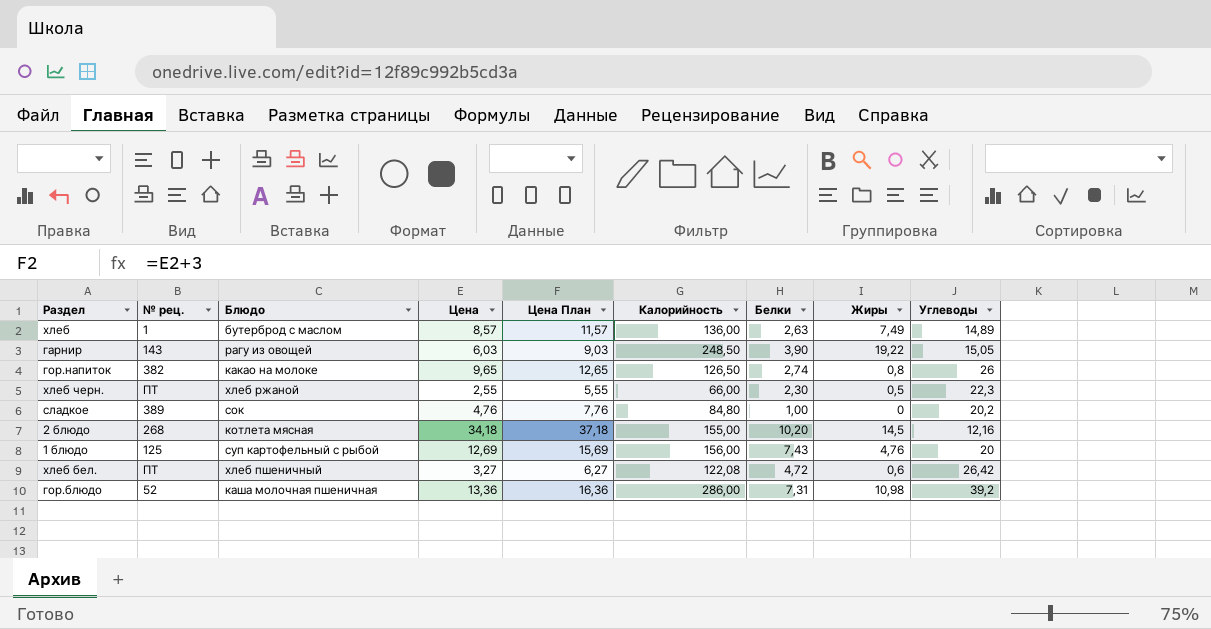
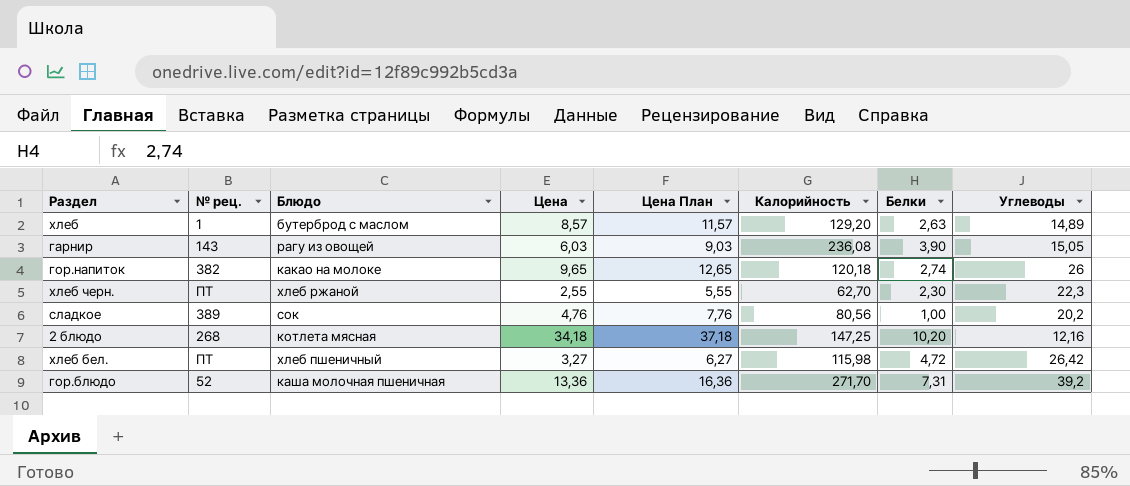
column Жиры | position: 8 -> none
row 1 блюдо: 125 | суп картофельный с рыбой | 12,69 | 15,69 | 156,00 | 7,43 | 4,76 | 20 -> none
хлеб | Калорийность: 136,00 -> 129,20
гарнир | Калорийность: 248,50 -> 236,08
гор.напиток | Калорийность: 126,50 -> 120,18
хлеб черн. | Калорийность: 66,00 -> 62,70
сладкое | Калорийность: 84,80 -> 80,56
2 блюдо | Калорийность: 155,00 -> 147,25
хлеб бел. | Калорийность: 122,08 -> 115,98
гор.блюдо | Калорийность: 286,00 -> 271,70

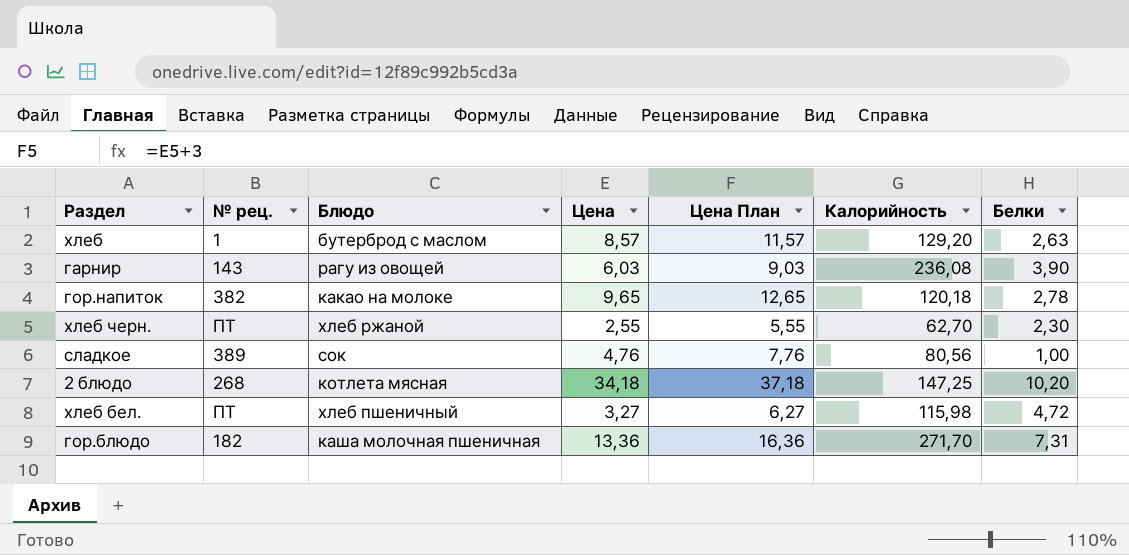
column Углеводы | position: 8 -> none
гор.напиток | Белки: 2,74 -> 2,78
гор.блюдо | № рец.: 52 -> 182

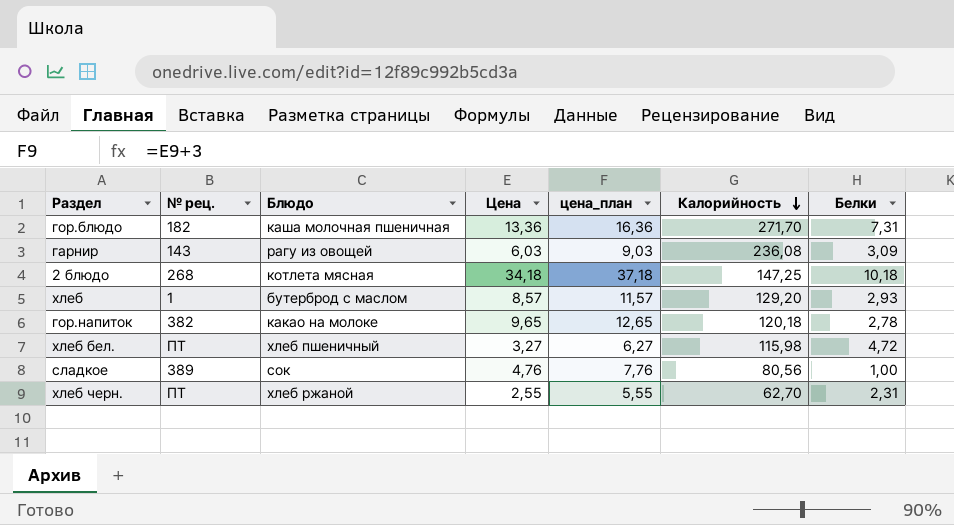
row order: none -> Калорийность descending
column name: Цена План -> цена_план
гарнир | Белки: 3,90 -> 3,09
2 блюдо | Белки: 10,20 -> 10,18
хлеб | Белки: 2,63 -> 2,93
хлеб черн. | Белки: 2,30 -> 2,31

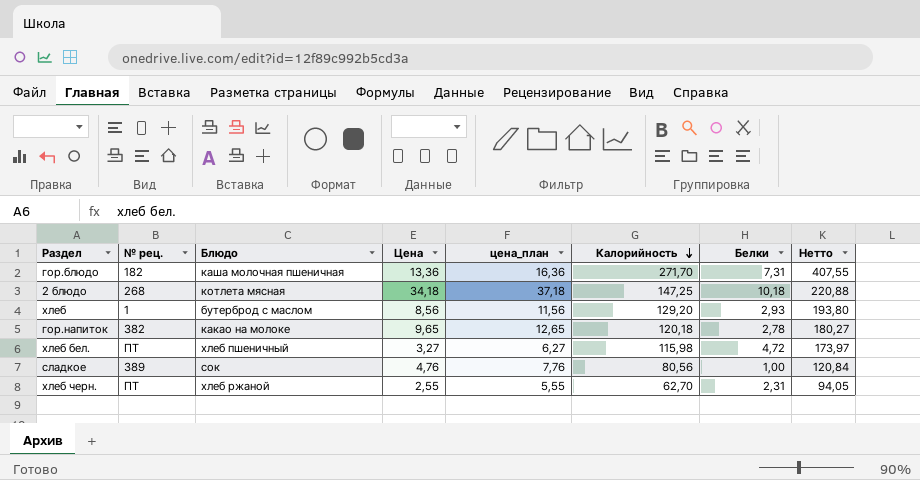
column Нетто | formula: none -> [Калорийность] * 1,5
row гарнир: 143 | рагу из овощей | 6,03 | 9,03 | 236,08 | 3,09 -> none
хлеб | Цена: 8,57 -> 8,56
хлеб | цена_план: 11,57 -> 11,56

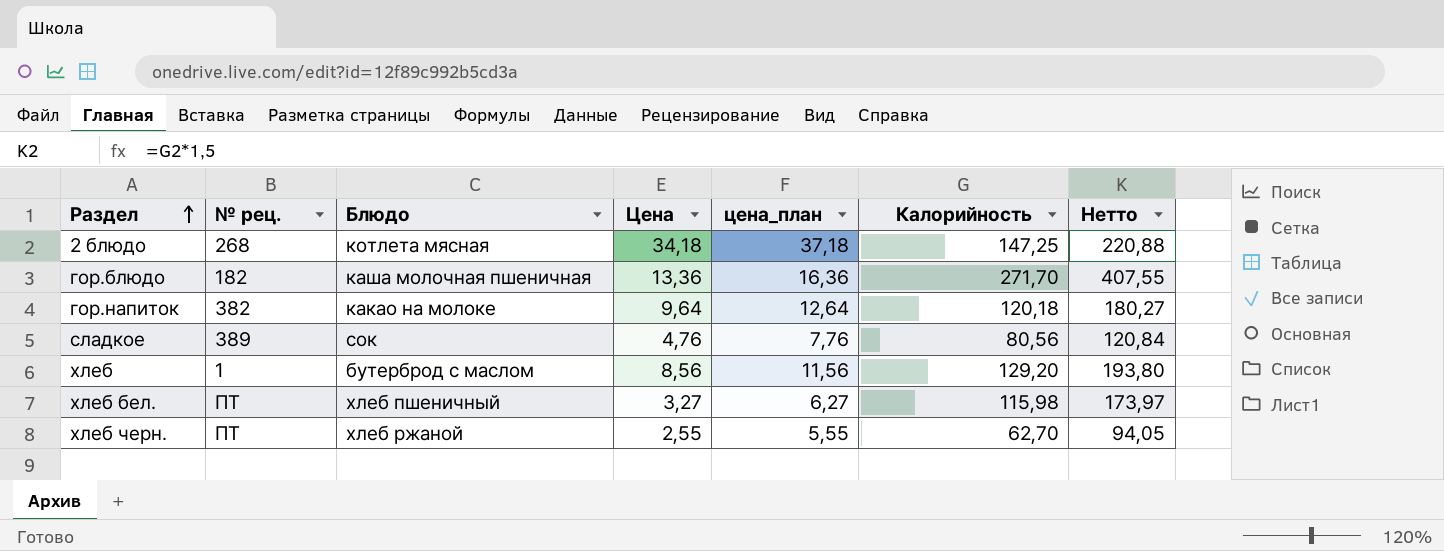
row order: Калорийность descending -> Раздел ascending
column Белки | position: 7 -> none
гор.напиток | Цена: 9,65 -> 9,64
гор.напиток | цена_план: 12,65 -> 12,64

